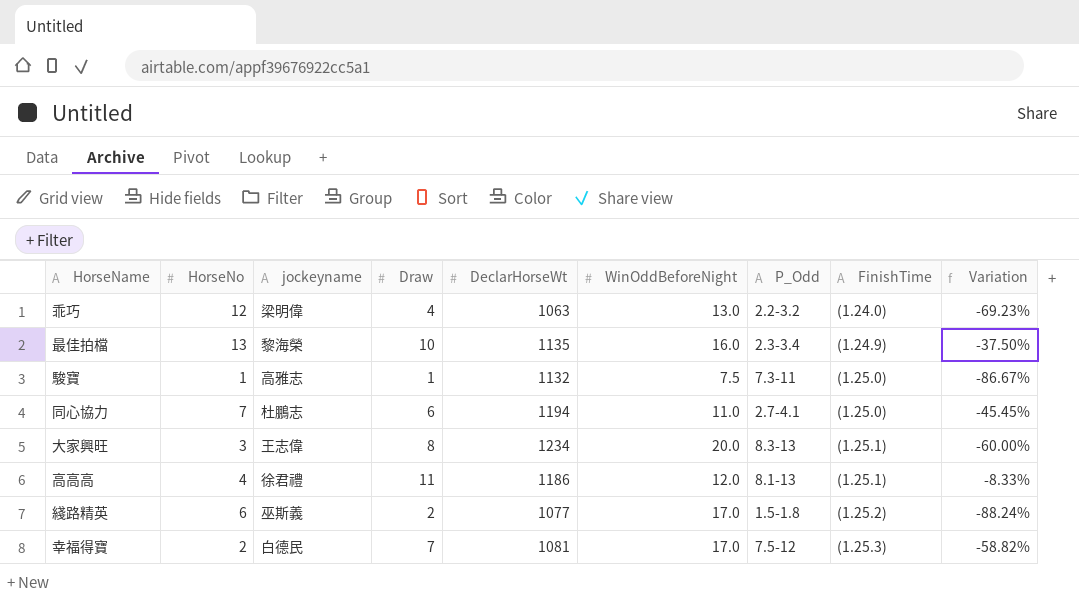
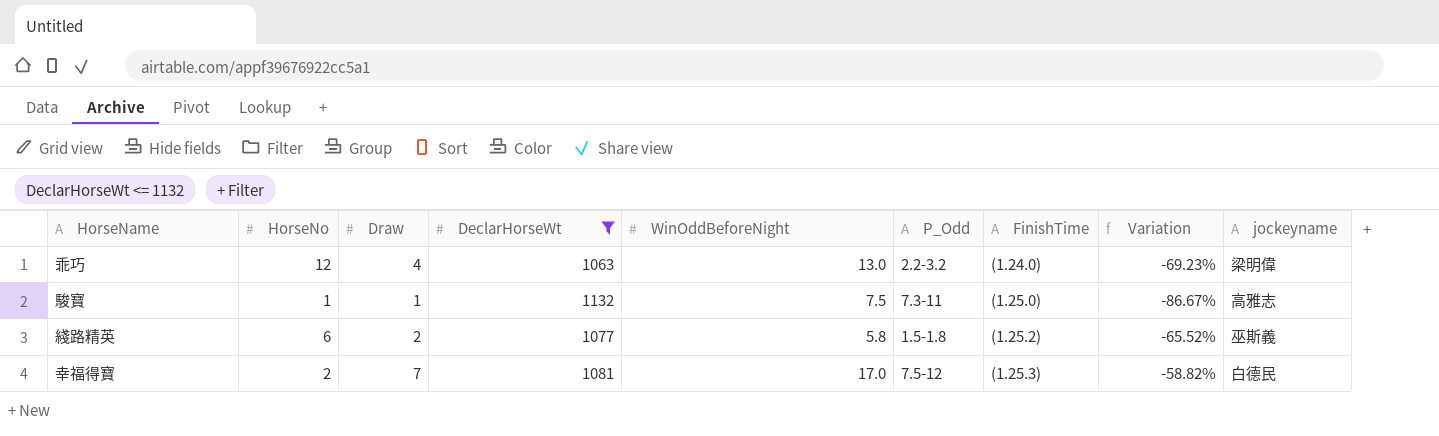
filter: none -> DeclarHorseWt <= 1132
column jockeyname | position: 3 -> 9
綫路精英 | WinOddBeforeNight: 17.0 -> 5.8
綫路精英 | Variation: -88.24% -> -65.52%

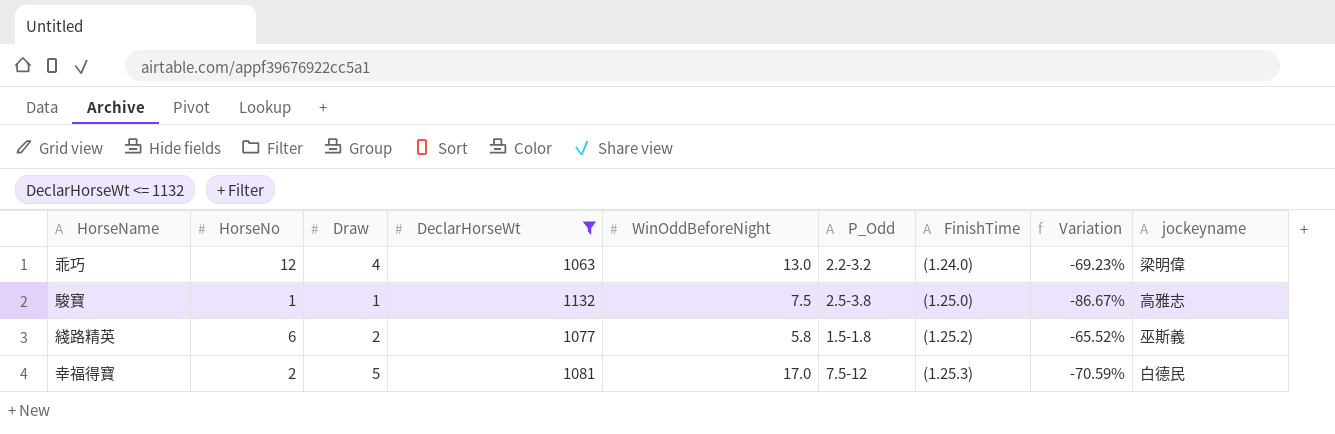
駿寶 | P_Odd: 7.3-11 -> 2.5-3.8
幸福得寶 | Draw: 7 -> 5
幸福得寶 | Variation: -58.82% -> -70.59%

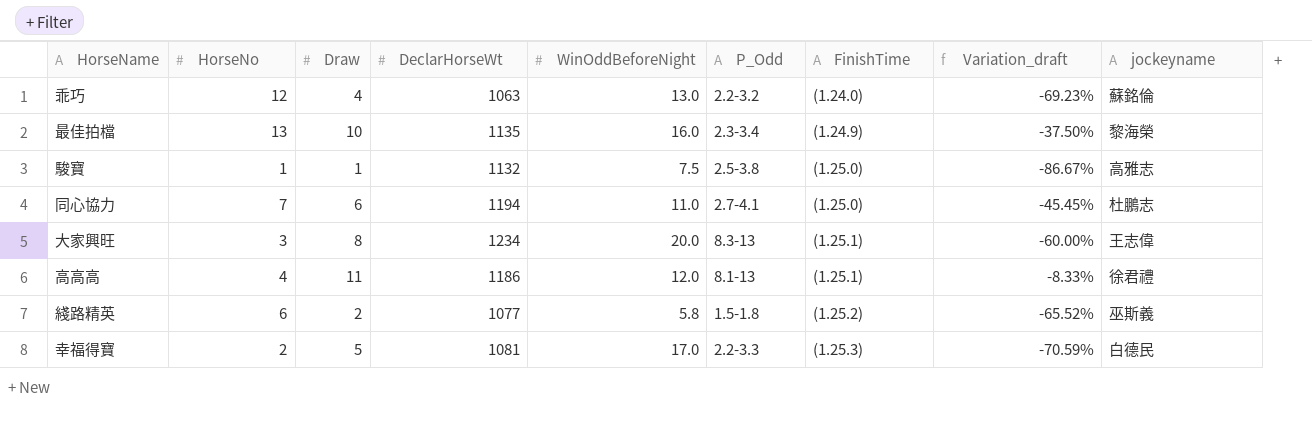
filter: DeclarHorseWt <= 1132 -> none
column name: Variation -> Variation_draft
乖巧 | jockeyname: 梁明偉 -> 蘇銘倫
幸福得寶 | P_Odd: 7.5-12 -> 2.2-3.3

